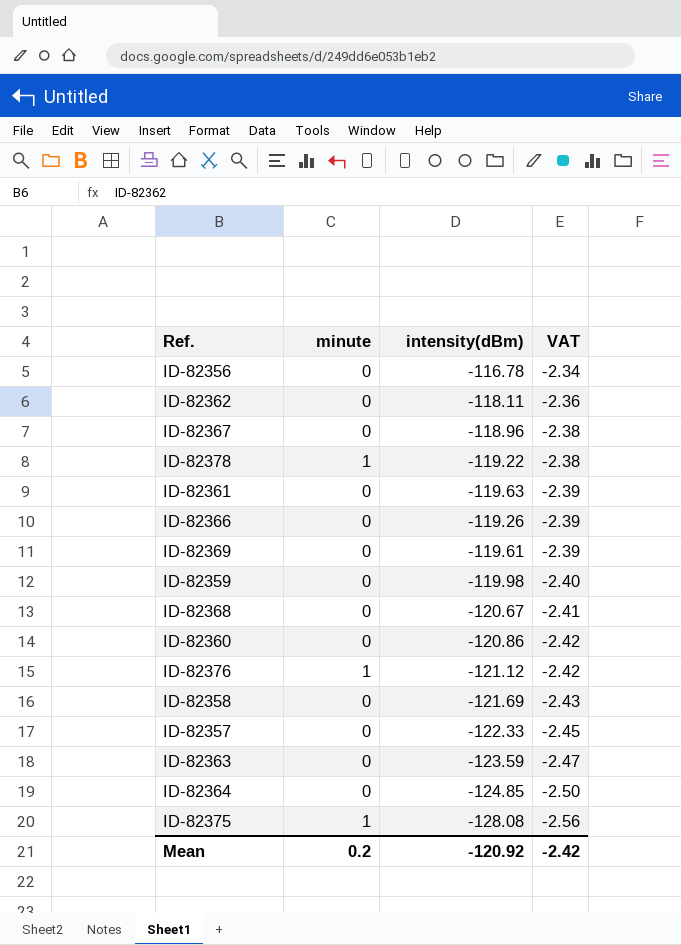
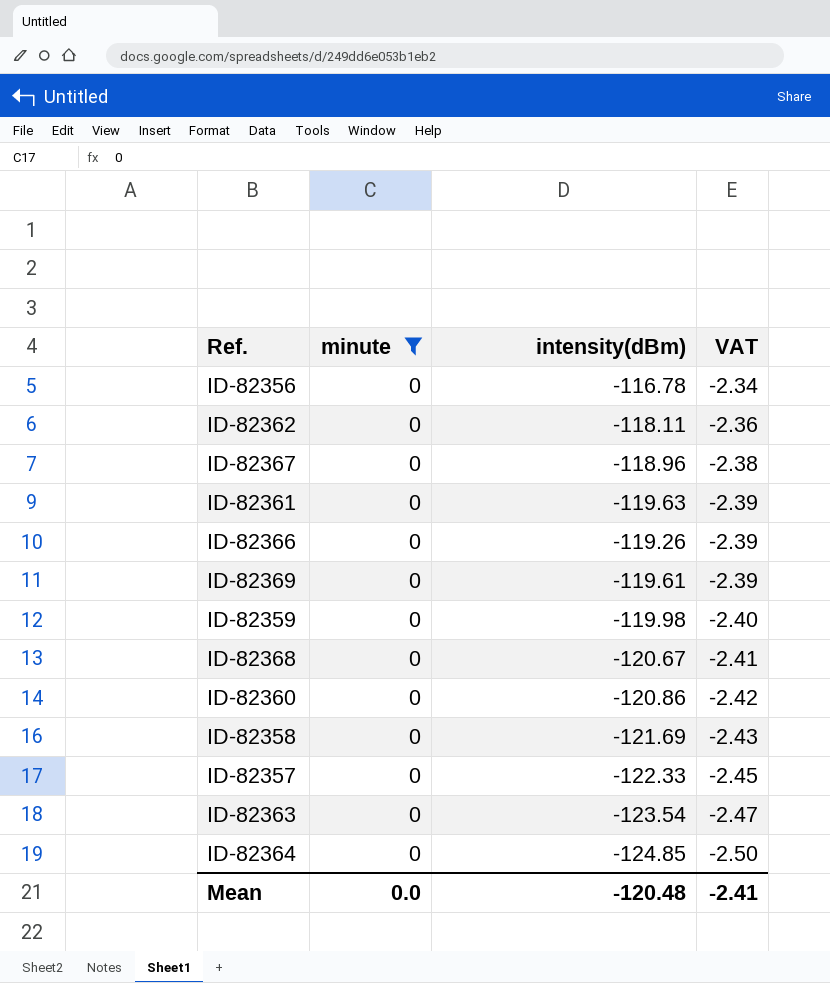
filter: none -> minute = 0
ID-82363 | intensity(dBm): -123.59 -> -123.54
Mean | minute: 0.2 -> 0.0
Mean | intensity(dBm): -120.92 -> -120.48
Mean | VAT: -2.42 -> -2.41

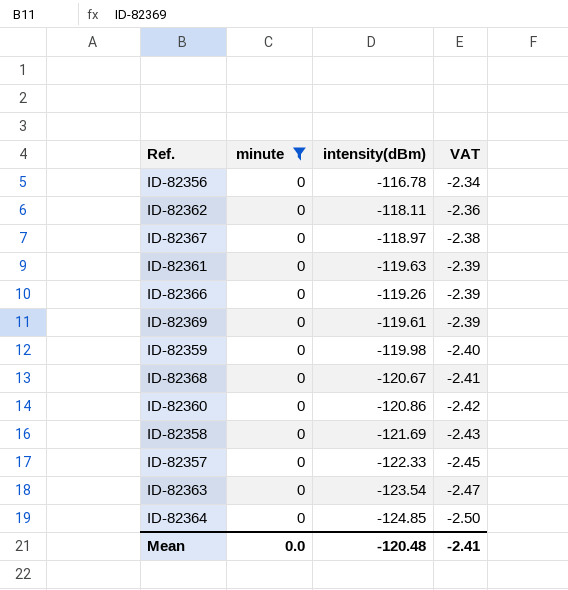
ID-82367 | intensity(dBm): -118.96 -> -118.97

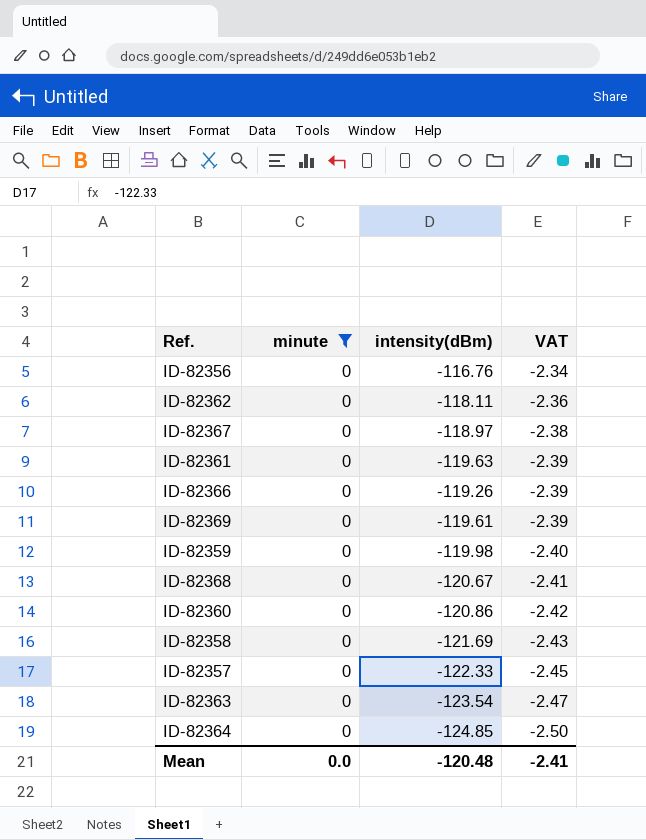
ID-82356 | intensity(dBm): -116.78 -> -116.76

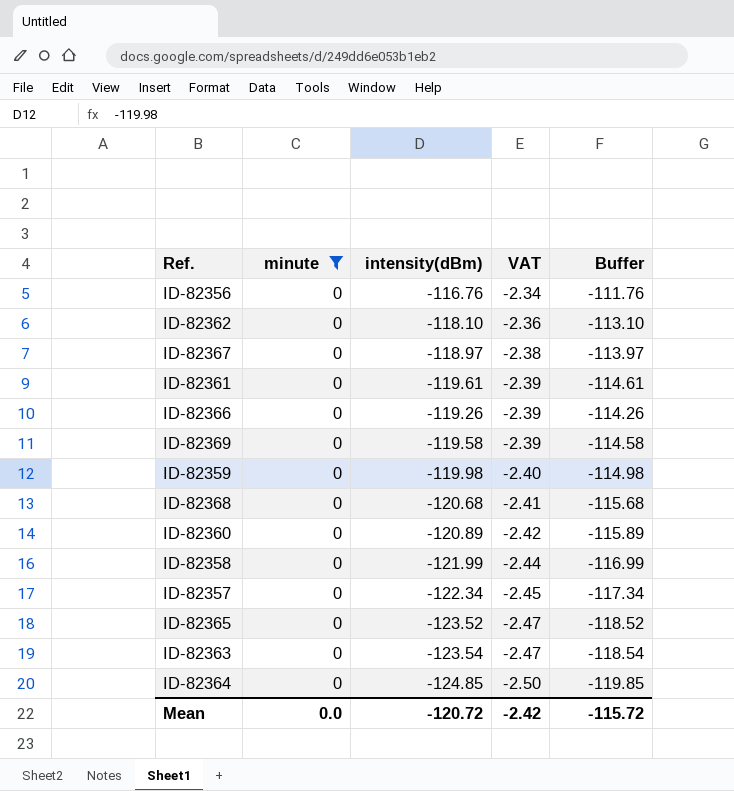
column Buffer | formula: none -> [intensity(dBm)] + 5
ID-82362 | intensity(dBm): -118.11 -> -118.10
ID-82361 | intensity(dBm): -119.63 -> -119.61
ID-82369 | intensity(dBm): -119.61 -> -119.58
ID-82368 | intensity(dBm): -120.67 -> -120.68
ID-82360 | intensity(dBm): -120.86 -> -120.89
ID-82358 | intensity(dBm): -121.69 -> -121.99
ID-82358 | VAT: -2.43 -> -2.44
ID-82357 | intensity(dBm): -122.33 -> -122.34
row ID-82365: none -> 0 | -123.52 | -2.47 | -118.52
Mean | intensity(dBm): -120.48 -> -120.72
Mean | VAT: -2.41 -> -2.42

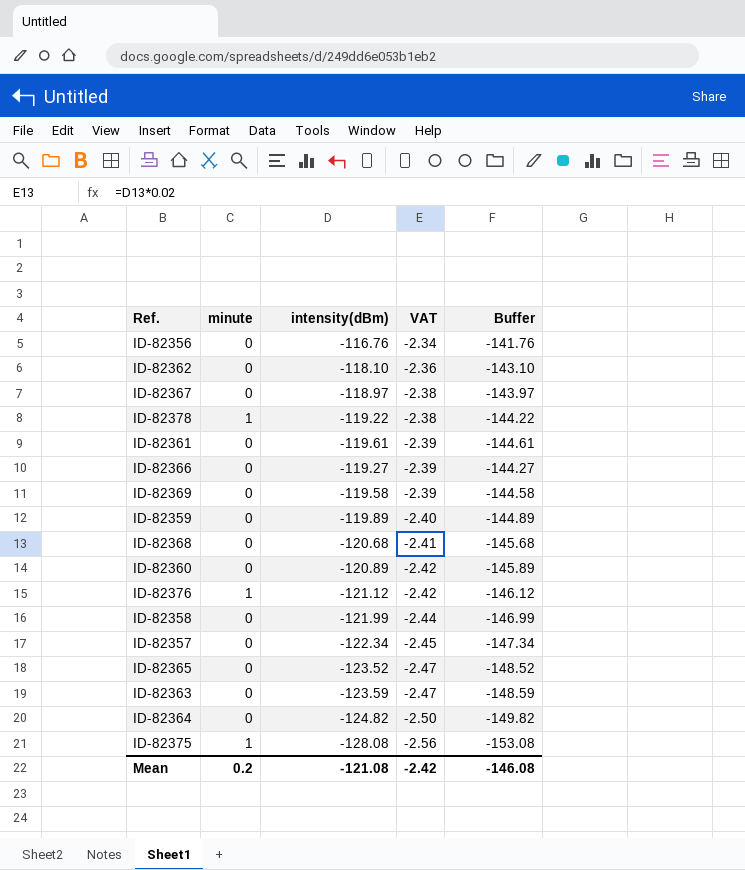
filter: minute = 0 -> none
column Buffer | formula: [intensity(dBm)] + 5 -> [intensity(dBm)] - 25
ID-82366 | intensity(dBm): -119.26 -> -119.27
ID-82359 | intensity(dBm): -119.98 -> -119.89
ID-82363 | intensity(dBm): -123.54 -> -123.59
ID-82364 | intensity(dBm): -124.85 -> -124.82
Mean | minute: 0.0 -> 0.2
Mean | intensity(dBm): -120.72 -> -121.08
Mean | Buffer: -115.72 -> -146.08

